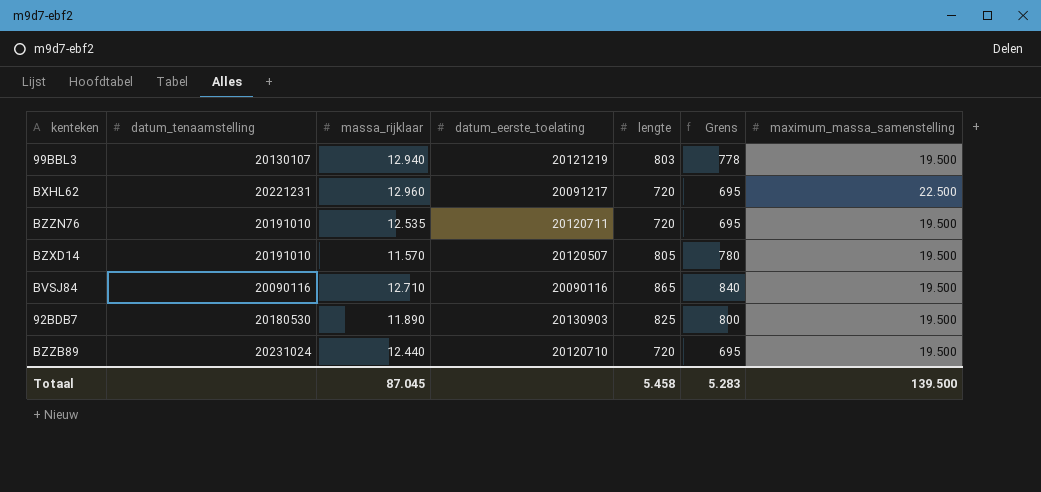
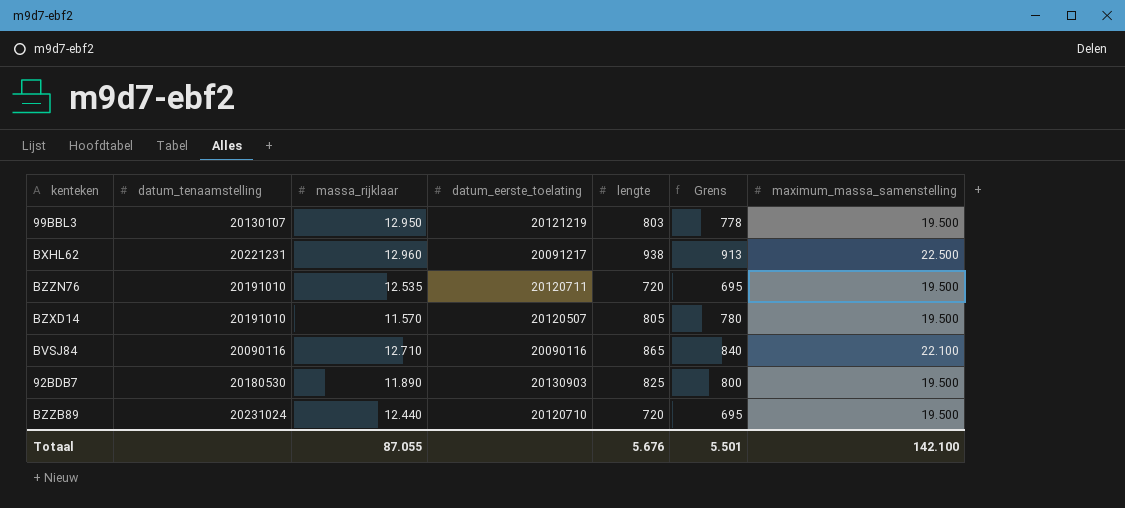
99BBL3 | massa_rijklaar: 12.940 -> 12.950
BXHL62 | lengte: 720 -> 938
BXHL62 | Grens: 695 -> 913
BVSJ84 | maximum_massa_samenstelling: 19.500 -> 22.100
Totaal | massa_rijklaar: 87.045 -> 87.055
Totaal | lengte: 5.458 -> 5.676
Totaal | Grens: 5.283 -> 5.501
Totaal | maximum_massa_samenstelling: 139.500 -> 142.100

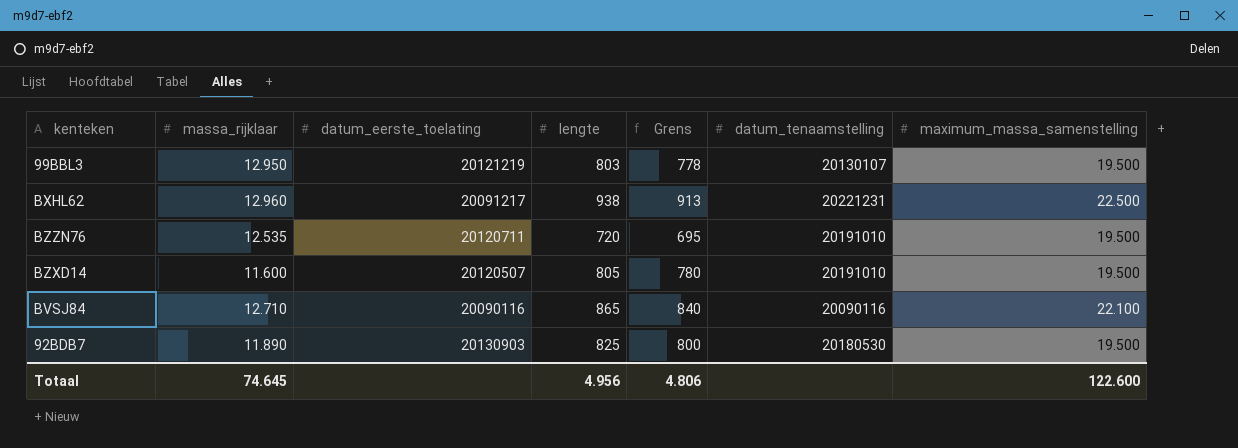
column datum_tenaamstelling | position: 2 -> 6
row BZZB89: 20231024 | 12.440 | 20120710 | 720 | 695 | 19.500 -> none
BZXD14 | massa_rijklaar: 11.570 -> 11.600
Totaal | massa_rijklaar: 87.055 -> 74.645
Totaal | lengte: 5.676 -> 4.956
Totaal | Grens: 5.501 -> 4.806
Totaal | maximum_massa_samenstelling: 142.100 -> 122.600

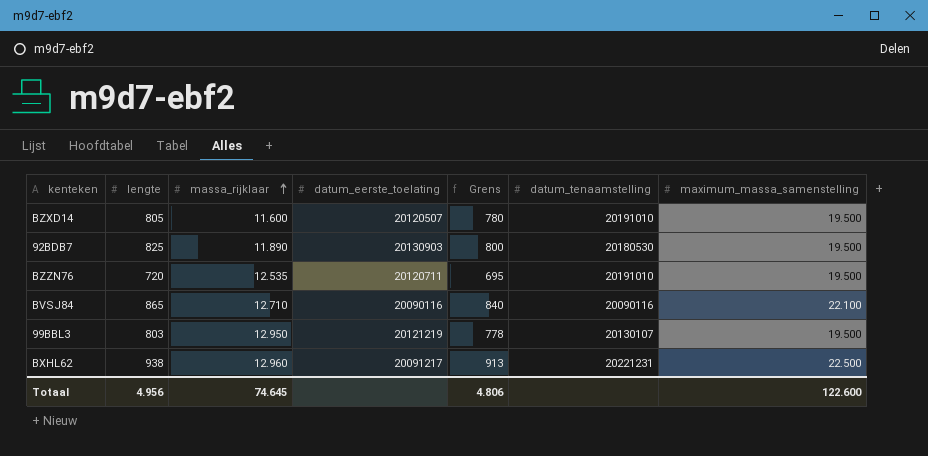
row order: none -> massa_rijklaar ascending
column lengte | position: 4 -> 2

